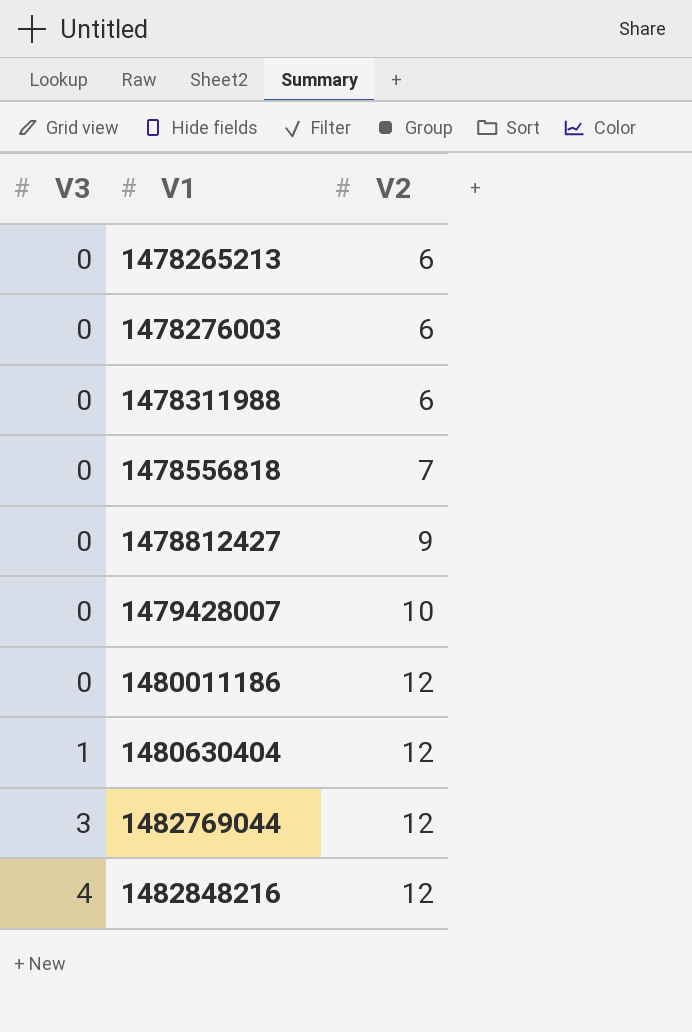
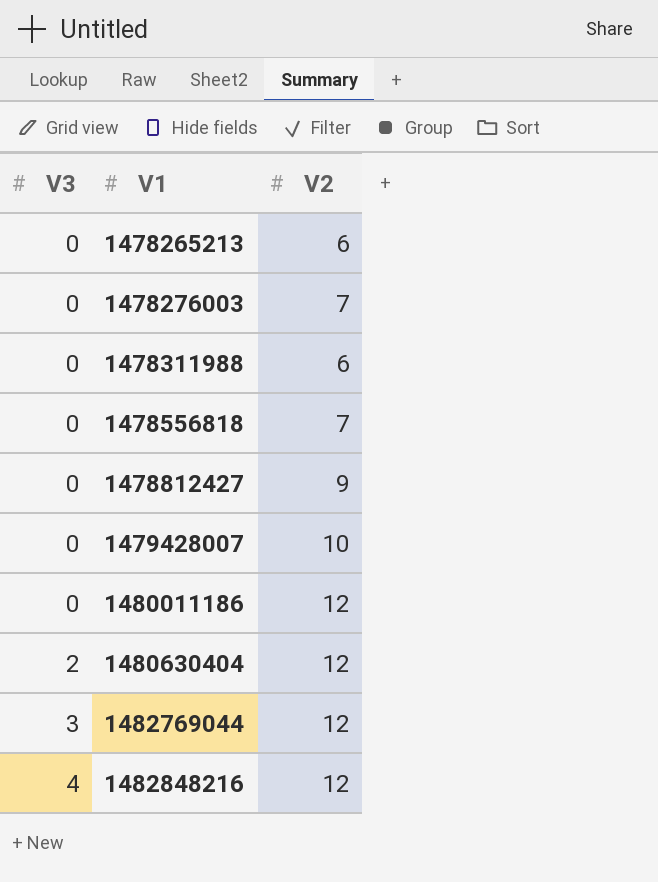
1478276003 | V2: 6 -> 7
1480630404 | V3: 1 -> 2

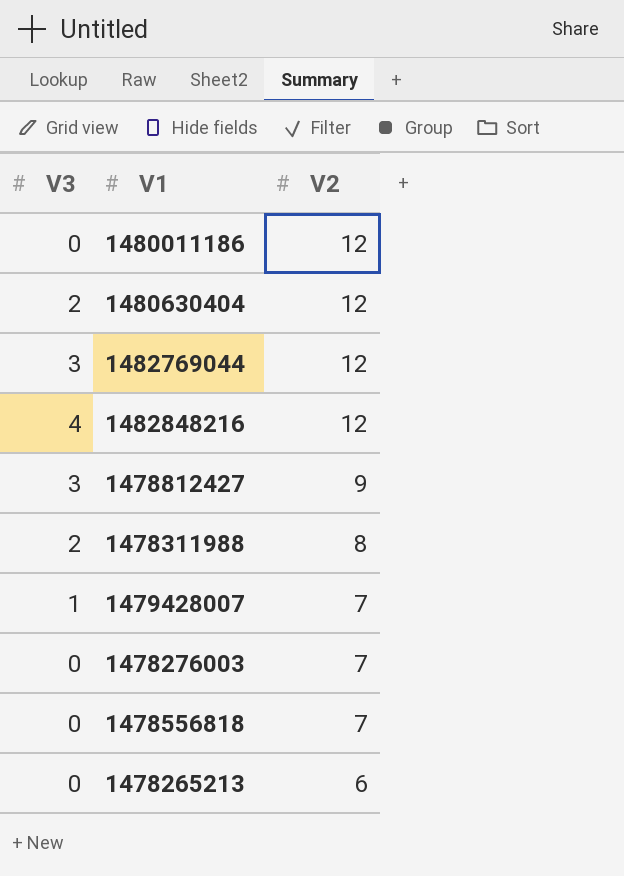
row order: V3 ascending -> V2 descending
1478812427 | V3: 0 -> 3
1478311988 | V3: 0 -> 2
1478311988 | V2: 6 -> 8
1479428007 | V3: 0 -> 1
1479428007 | V2: 10 -> 7

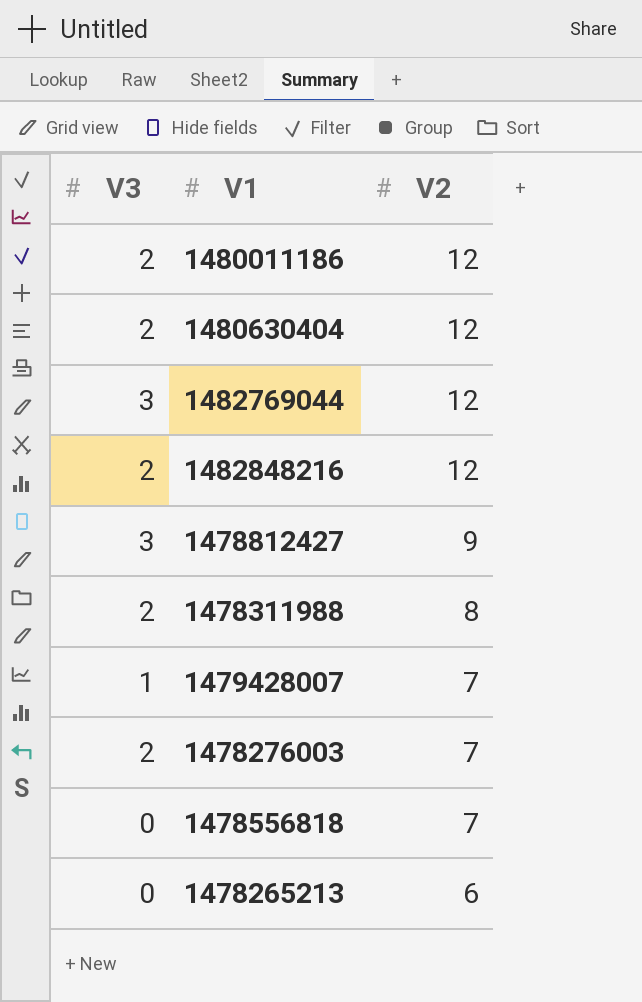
1480011186 | V3: 0 -> 2
1482848216 | V3: 4 -> 2
1478276003 | V3: 0 -> 2

